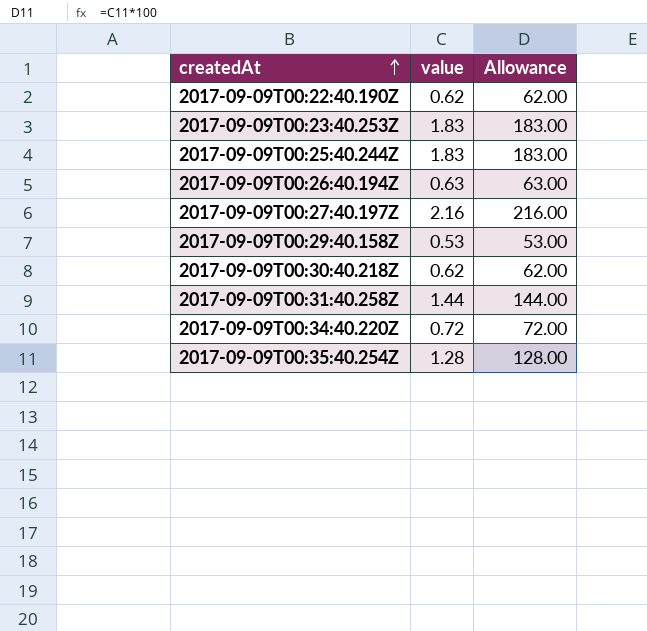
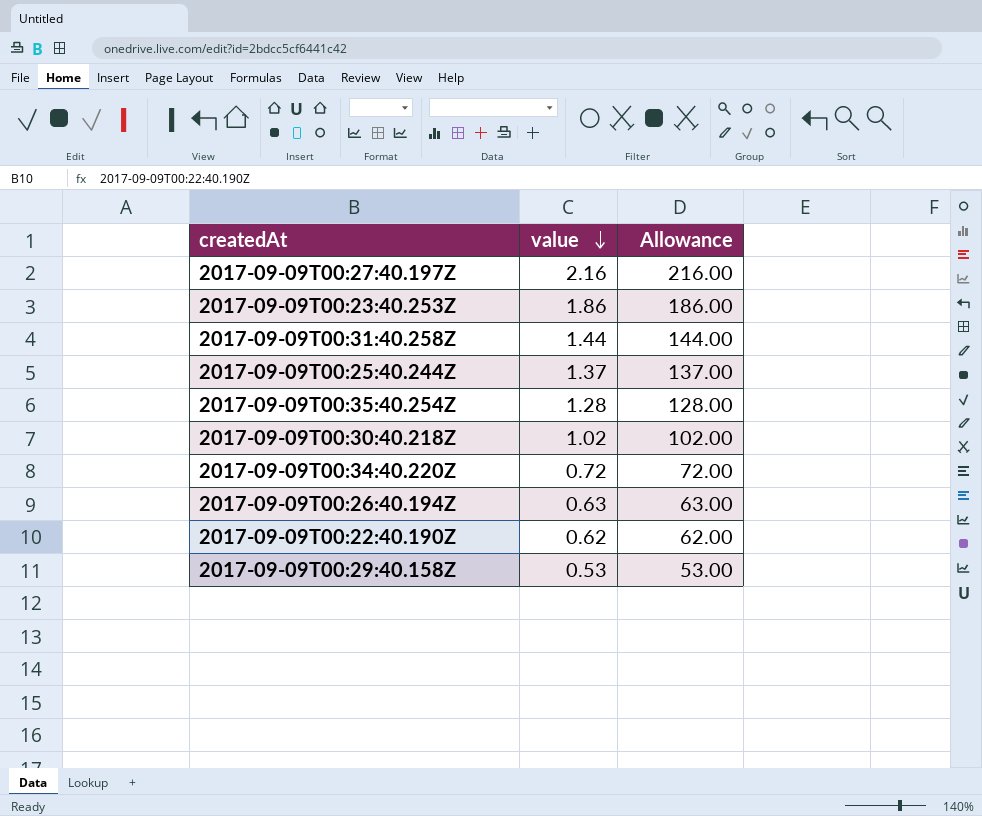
row order: createdAt ascending -> value descending
2017-09-09T00:23:40.253Z | value: 1.83 -> 1.86
2017-09-09T00:23:40.253Z | Allowance: 183.00 -> 186.00
2017-09-09T00:25:40.244Z | value: 1.83 -> 1.37
2017-09-09T00:25:40.244Z | Allowance: 183.00 -> 137.00
2017-09-09T00:30:40.218Z | value: 0.62 -> 1.02
2017-09-09T00:30:40.218Z | Allowance: 62.00 -> 102.00

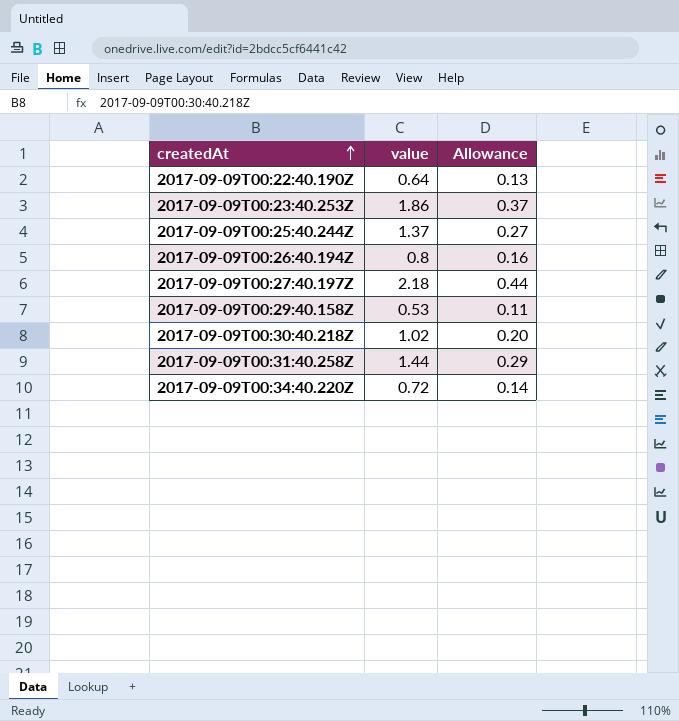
row order: value descending -> createdAt ascending
column Allowance | formula: [value] * 100 -> [value] * 0.2
row 2017-09-09T00:35:40.254Z: 1.28 | 128.00 -> none
2017-09-09T00:22:40.190Z | value: 0.62 -> 0.64
2017-09-09T00:26:40.194Z | value: 0.63 -> 0.8
2017-09-09T00:27:40.197Z | value: 2.16 -> 2.18

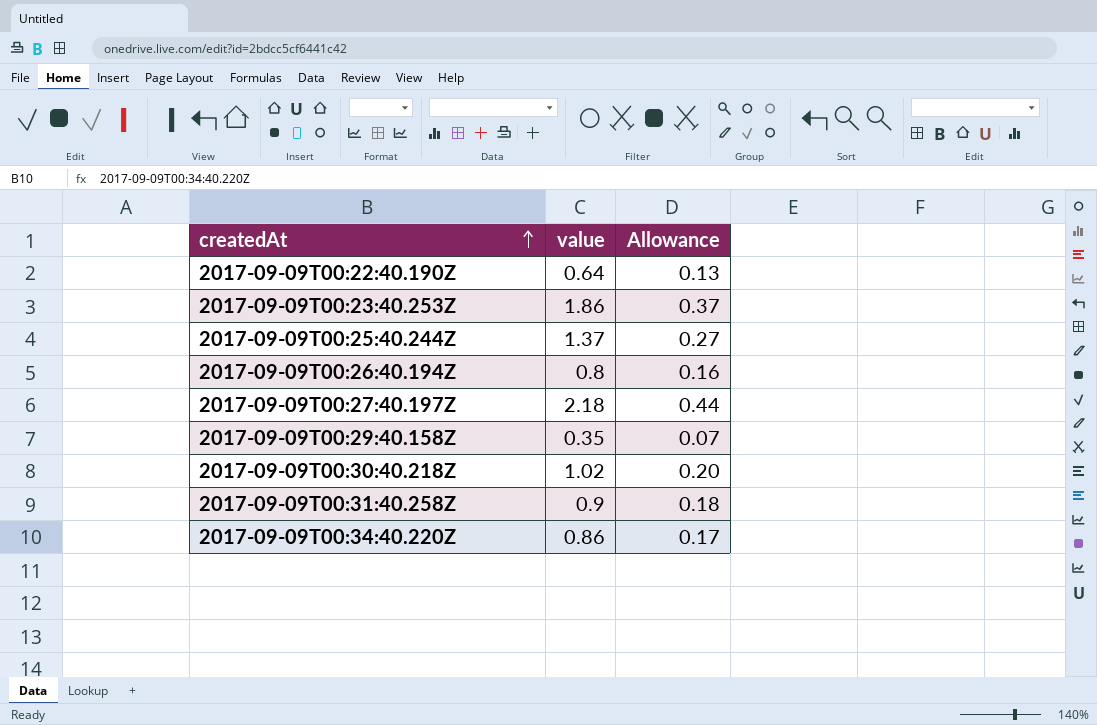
2017-09-09T00:29:40.158Z | value: 0.53 -> 0.35
2017-09-09T00:29:40.158Z | Allowance: 0.11 -> 0.07
2017-09-09T00:31:40.258Z | value: 1.44 -> 0.9
2017-09-09T00:31:40.258Z | Allowance: 0.29 -> 0.18
2017-09-09T00:34:40.220Z | value: 0.72 -> 0.86
2017-09-09T00:34:40.220Z | Allowance: 0.14 -> 0.17

